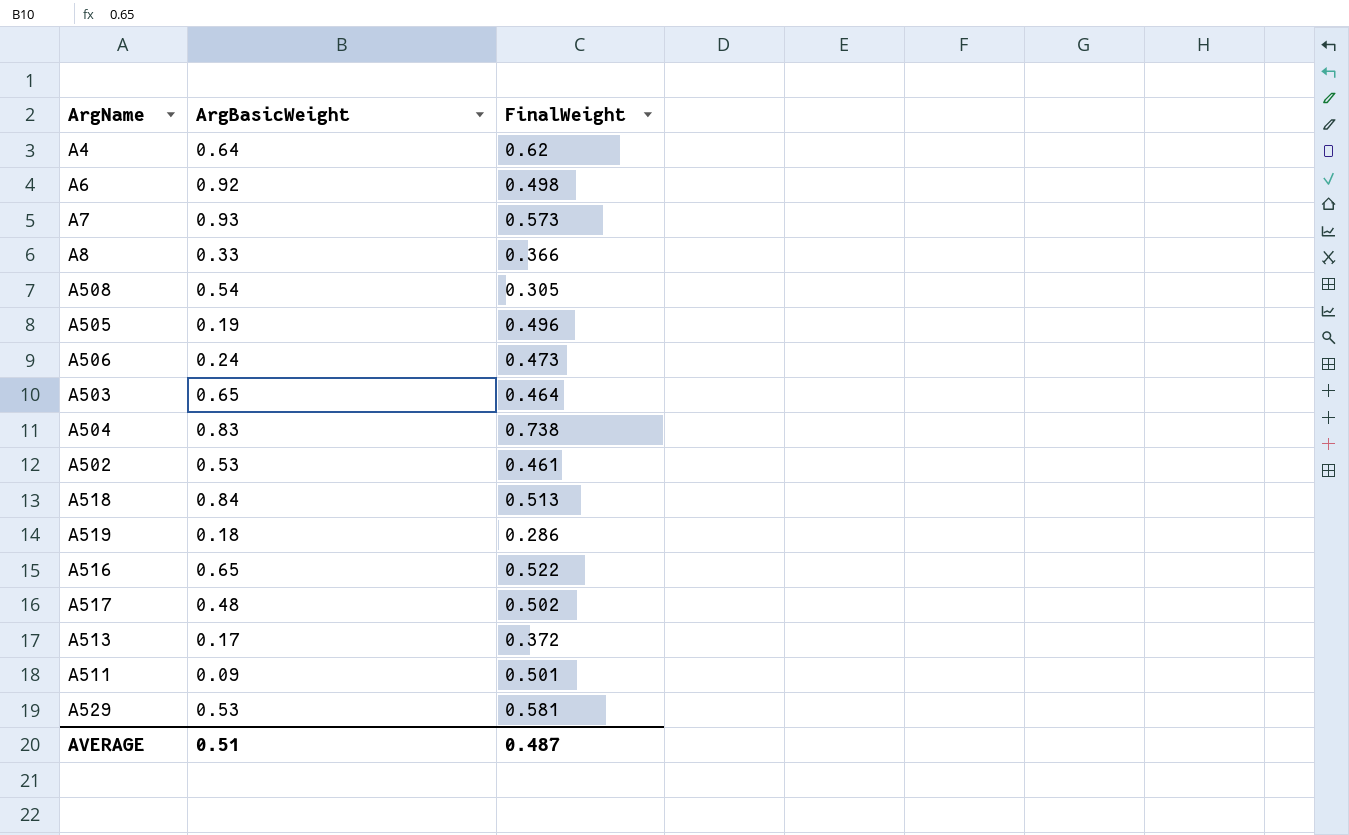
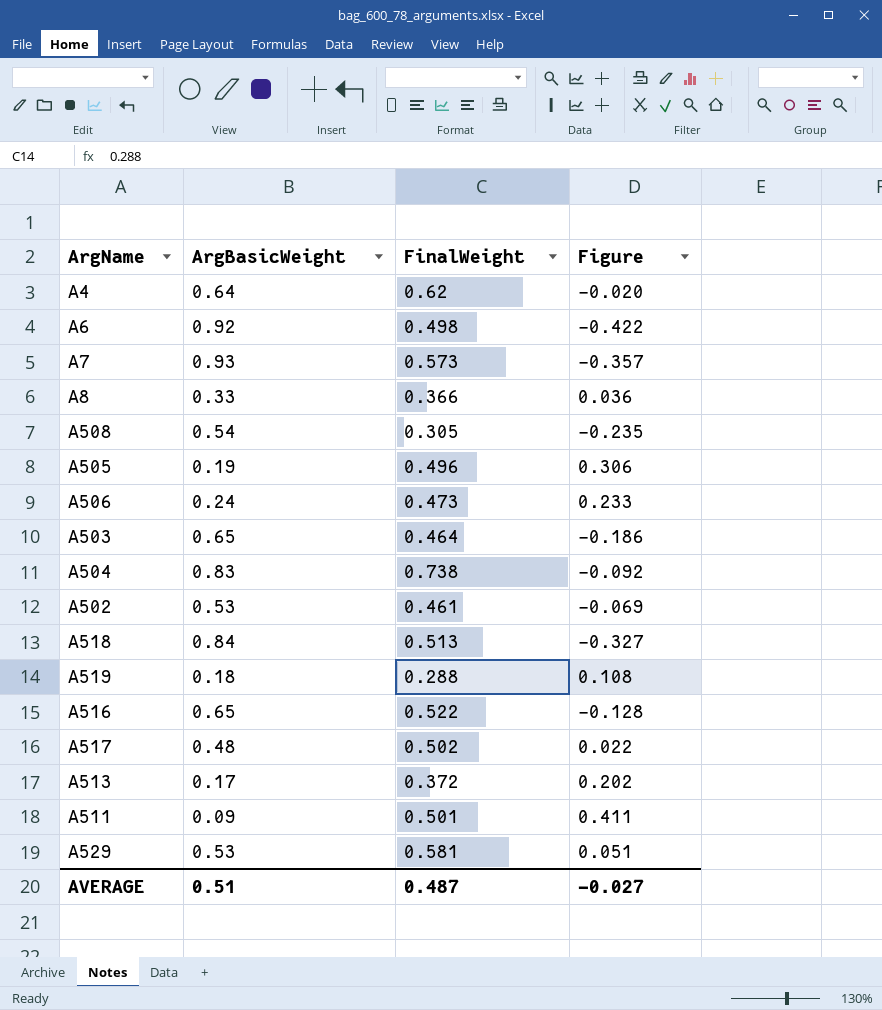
column Figure | formula: none -> [FinalWeight] - [ArgBasicWeight]
A519 | FinalWeight: 0.286 -> 0.288

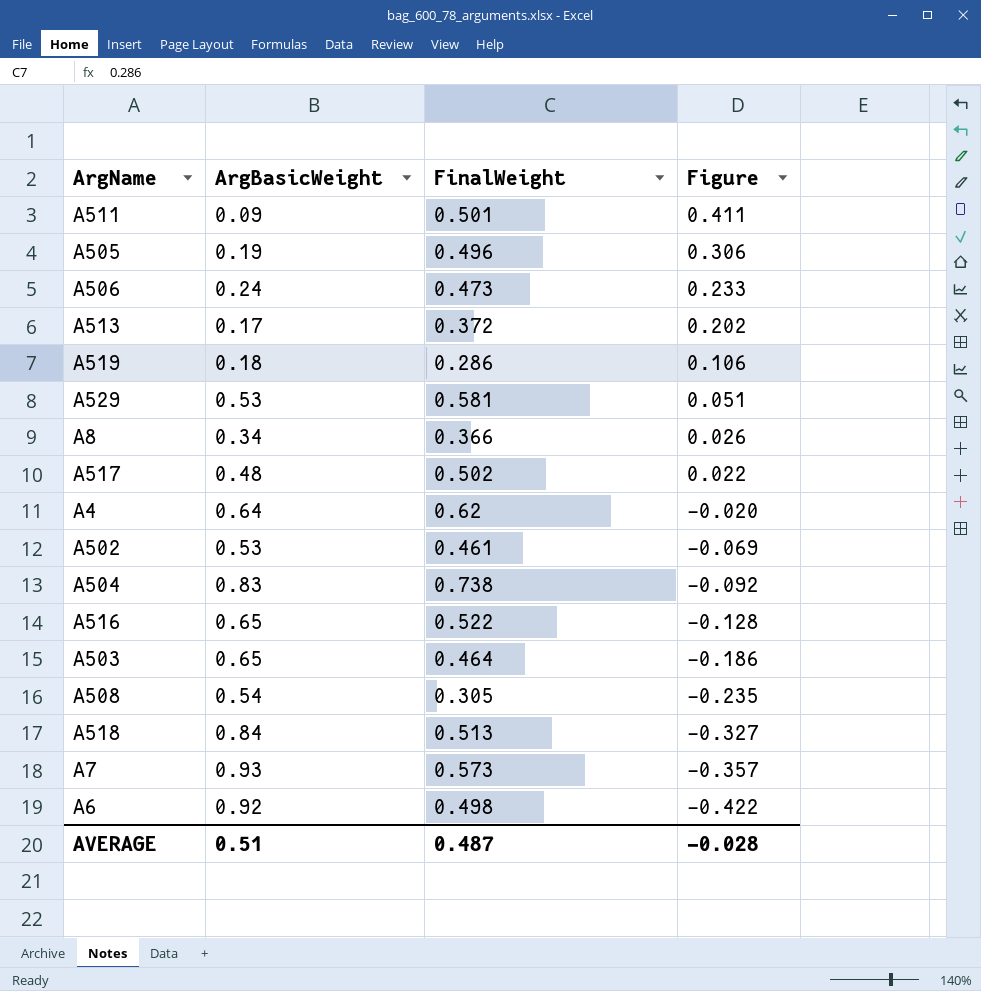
row order: none -> Figure descending
A519 | FinalWeight: 0.288 -> 0.286
A519 | Figure: 0.108 -> 0.106
A8 | ArgBasicWeight: 0.33 -> 0.34
A8 | Figure: 0.036 -> 0.026
AVERAGE | Figure: -0.027 -> -0.028

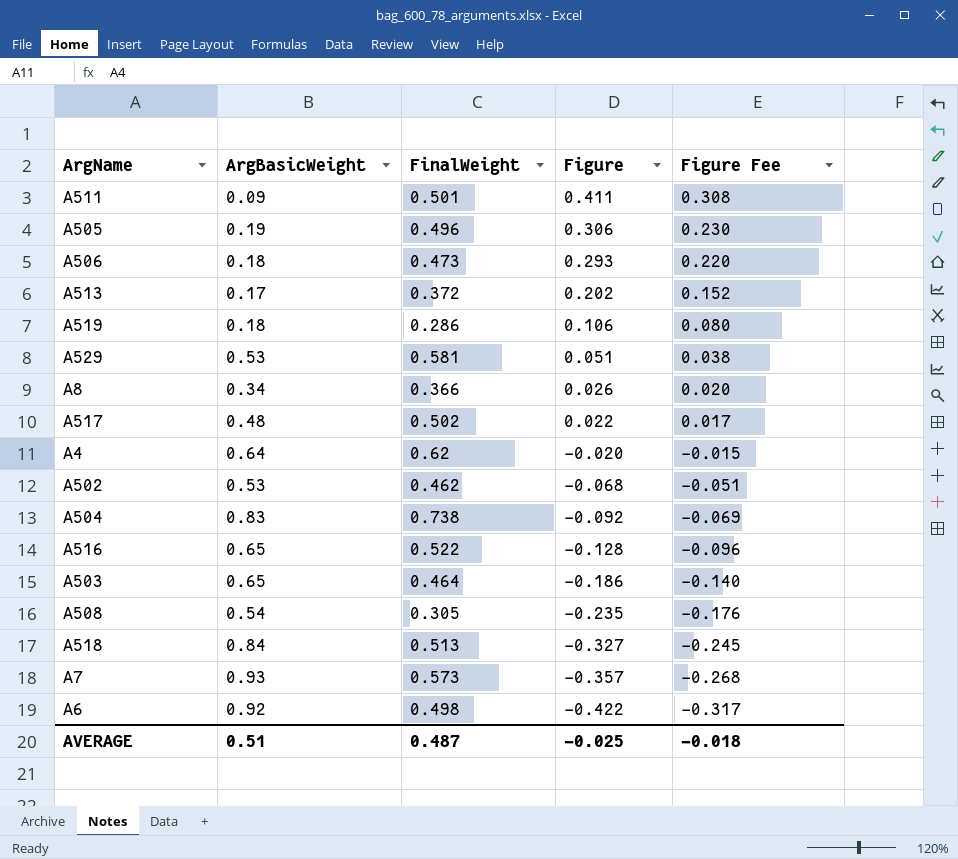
column Figure Fee | formula: none -> [Figure] * 0.75
A506 | ArgBasicWeight: 0.24 -> 0.18
A506 | Figure: 0.233 -> 0.293
A502 | FinalWeight: 0.461 -> 0.462
A502 | Figure: -0.069 -> -0.068
AVERAGE | Figure: -0.028 -> -0.025

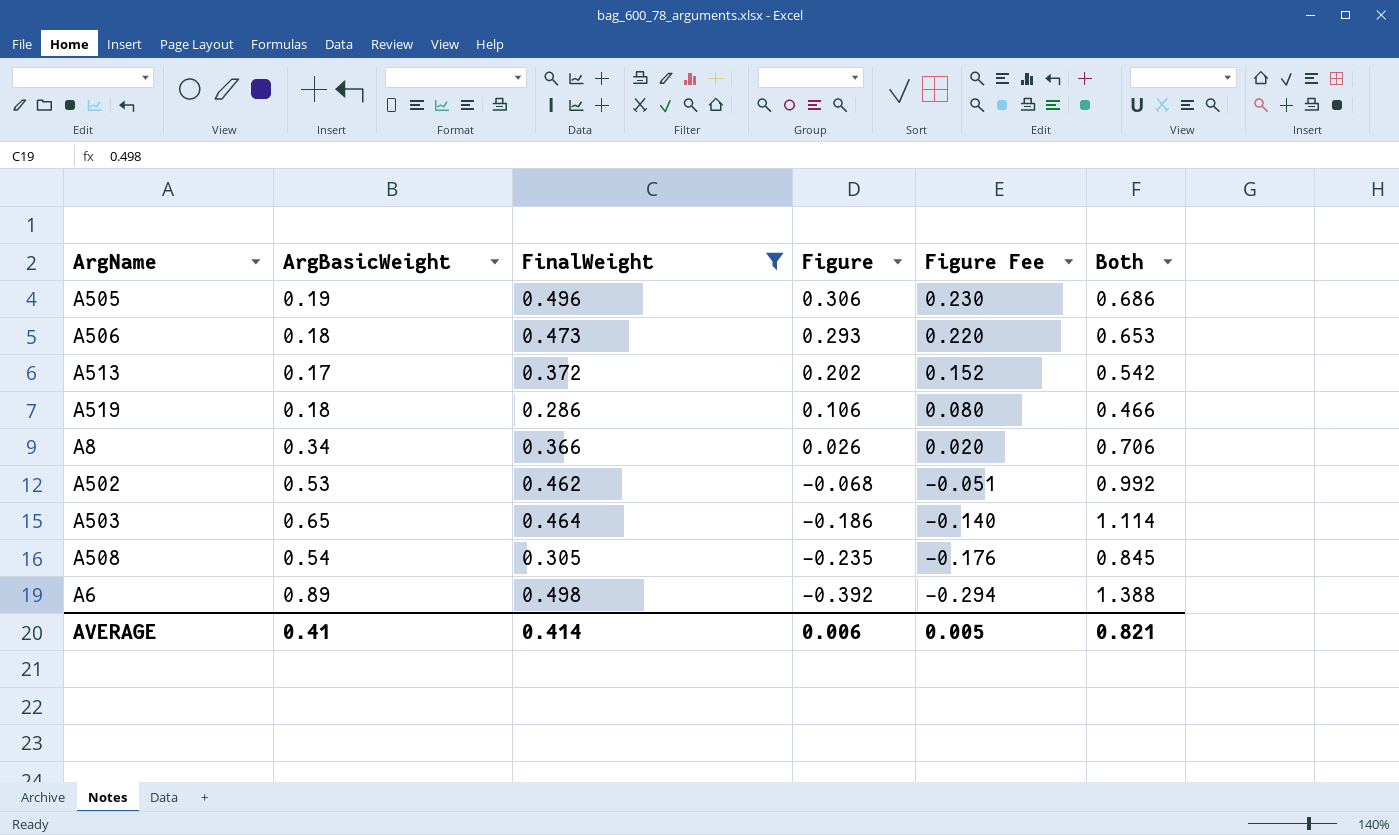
filter: none -> FinalWeight <= 0.498
column Both | formula: none -> [ArgBasicWeight] + [FinalWeight]
A6 | ArgBasicWeight: 0.92 -> 0.89
A6 | Figure: -0.422 -> -0.392
A6 | Figure Fee: -0.317 -> -0.294
AVERAGE | ArgBasicWeight: 0.51 -> 0.41
AVERAGE | FinalWeight: 0.487 -> 0.414
AVERAGE | Figure: -0.025 -> 0.006
AVERAGE | Figure Fee: -0.018 -> 0.005

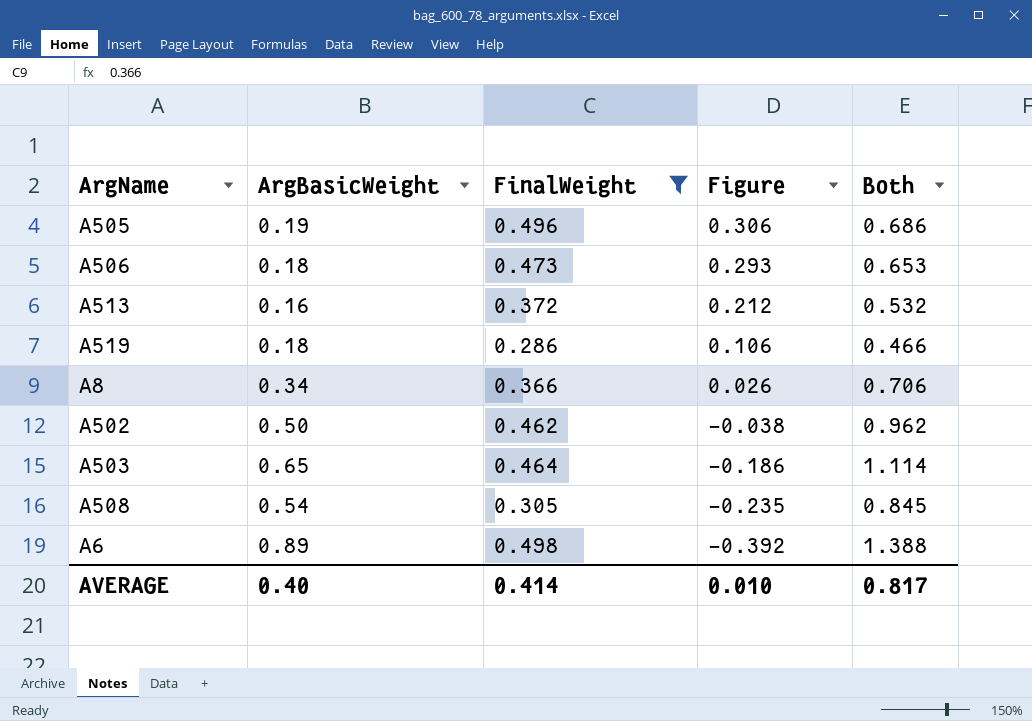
column Figure Fee | formula: [Figure] * 0.75 -> none
A513 | ArgBasicWeight: 0.17 -> 0.16
A513 | Figure: 0.202 -> 0.212
A513 | Both: 0.542 -> 0.532
A502 | ArgBasicWeight: 0.53 -> 0.50
A502 | Figure: -0.068 -> -0.038
A502 | Both: 0.992 -> 0.962
AVERAGE | ArgBasicWeight: 0.41 -> 0.40
AVERAGE | Figure: 0.006 -> 0.010
AVERAGE | Both: 0.821 -> 0.817

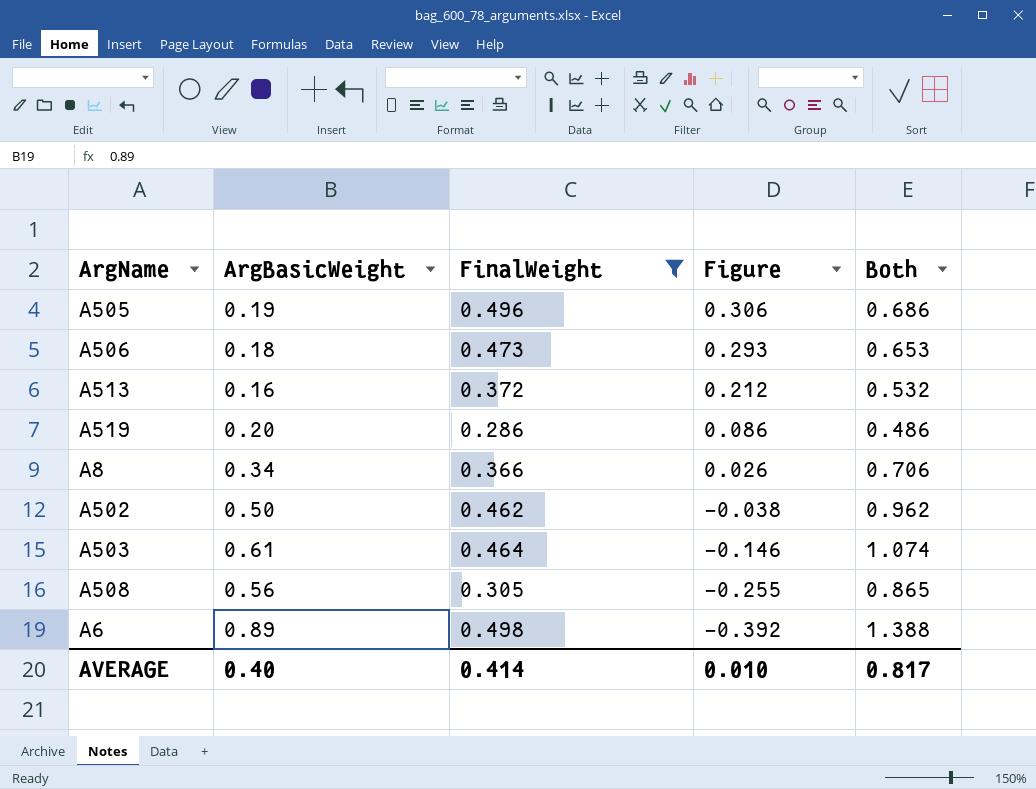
A519 | ArgBasicWeight: 0.18 -> 0.20
A519 | Figure: 0.106 -> 0.086
A519 | Both: 0.466 -> 0.486
A503 | ArgBasicWeight: 0.65 -> 0.61
A503 | Figure: -0.186 -> -0.146
A503 | Both: 1.114 -> 1.074
A508 | ArgBasicWeight: 0.54 -> 0.56
A508 | Figure: -0.235 -> -0.255
A508 | Both: 0.845 -> 0.865

